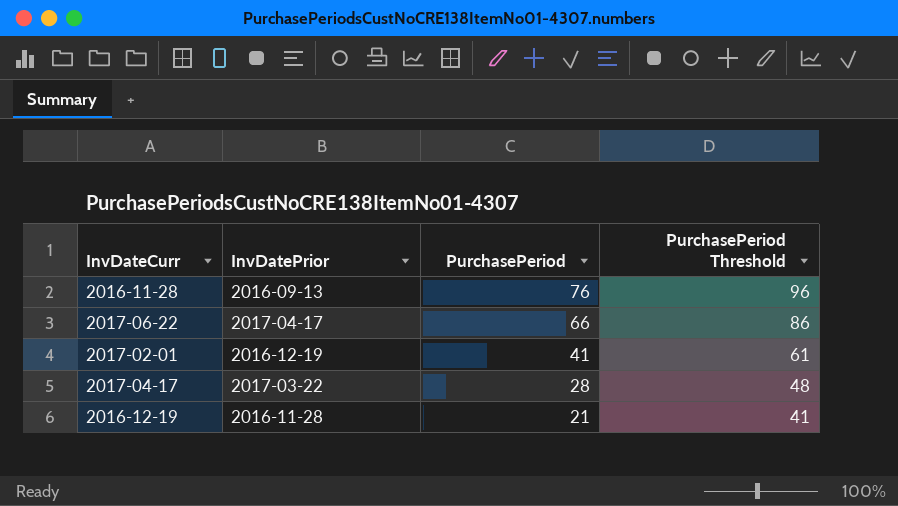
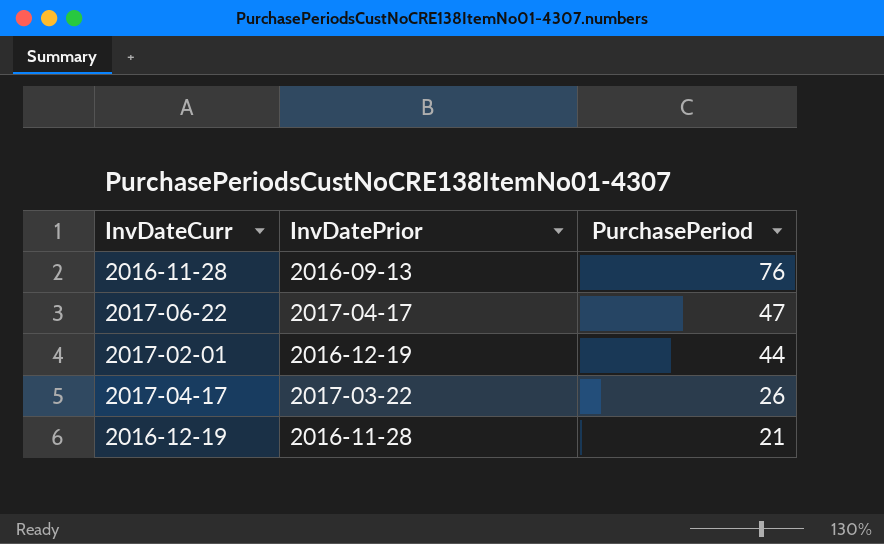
column PurchasePeriod Threshold | formula: [PurchasePeriod] + 20 -> none
2017-06-22 | PurchasePeriod: 66 -> 47
2017-02-01 | PurchasePeriod: 41 -> 44
2017-04-17 | PurchasePeriod: 28 -> 26

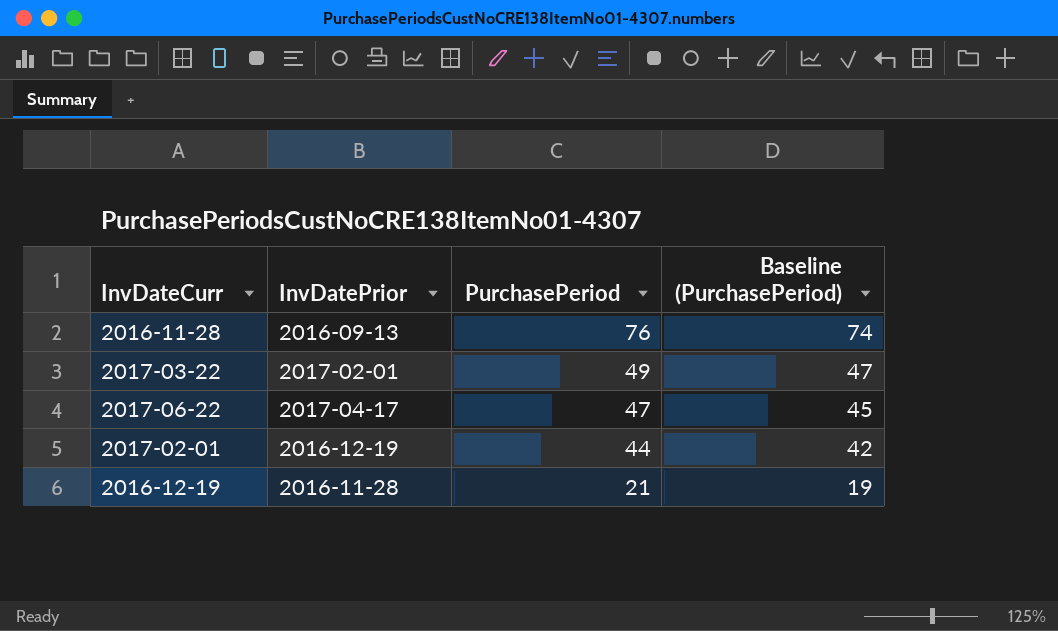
column Baseline (PurchasePeriod) | formula: none -> [PurchasePeriod] - 2
row 2017-04-17: 2017-03-22 | 26 -> none
row 2017-03-22: none -> 2017-02-01 | 49 | 47

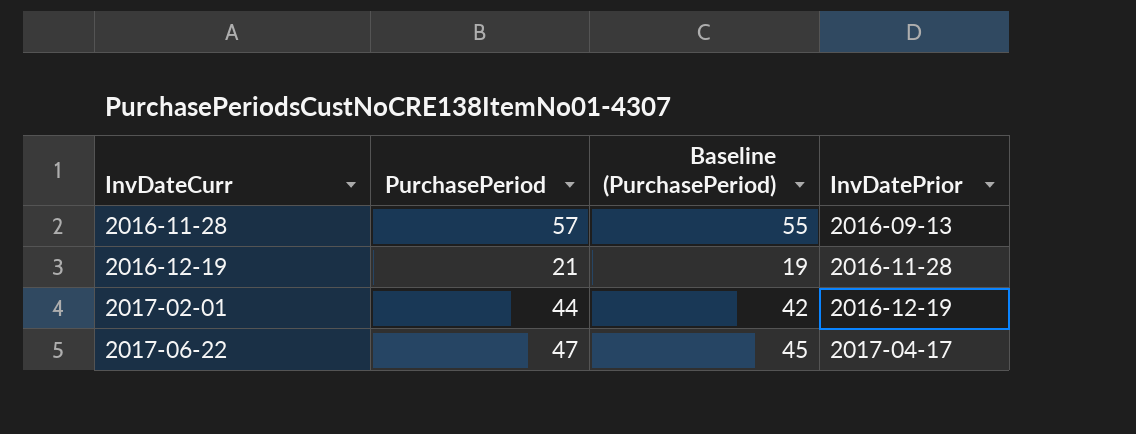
row order: PurchasePeriod descending -> InvDateCurr ascending
column InvDatePrior | position: 2 -> 4
row 2017-03-22: 2017-02-01 | 49 | 47 -> none
2016-11-28 | PurchasePeriod: 76 -> 57
2016-11-28 | Baseline (PurchasePeriod): 74 -> 55

